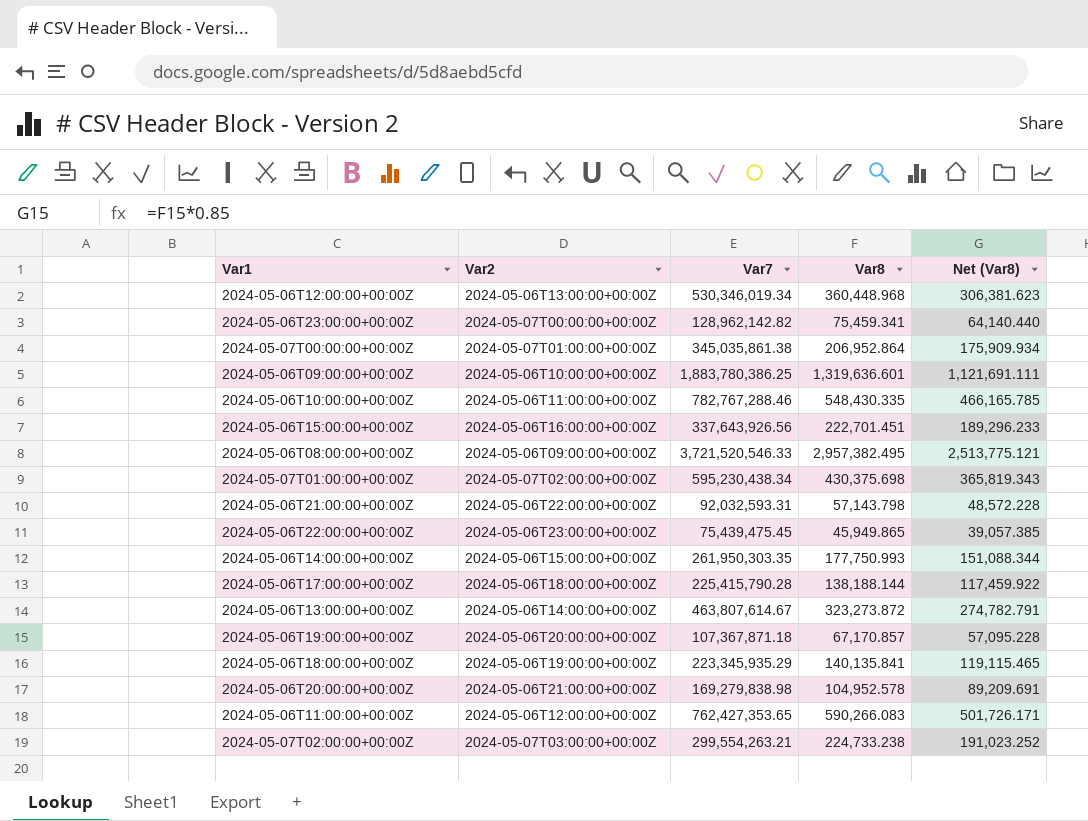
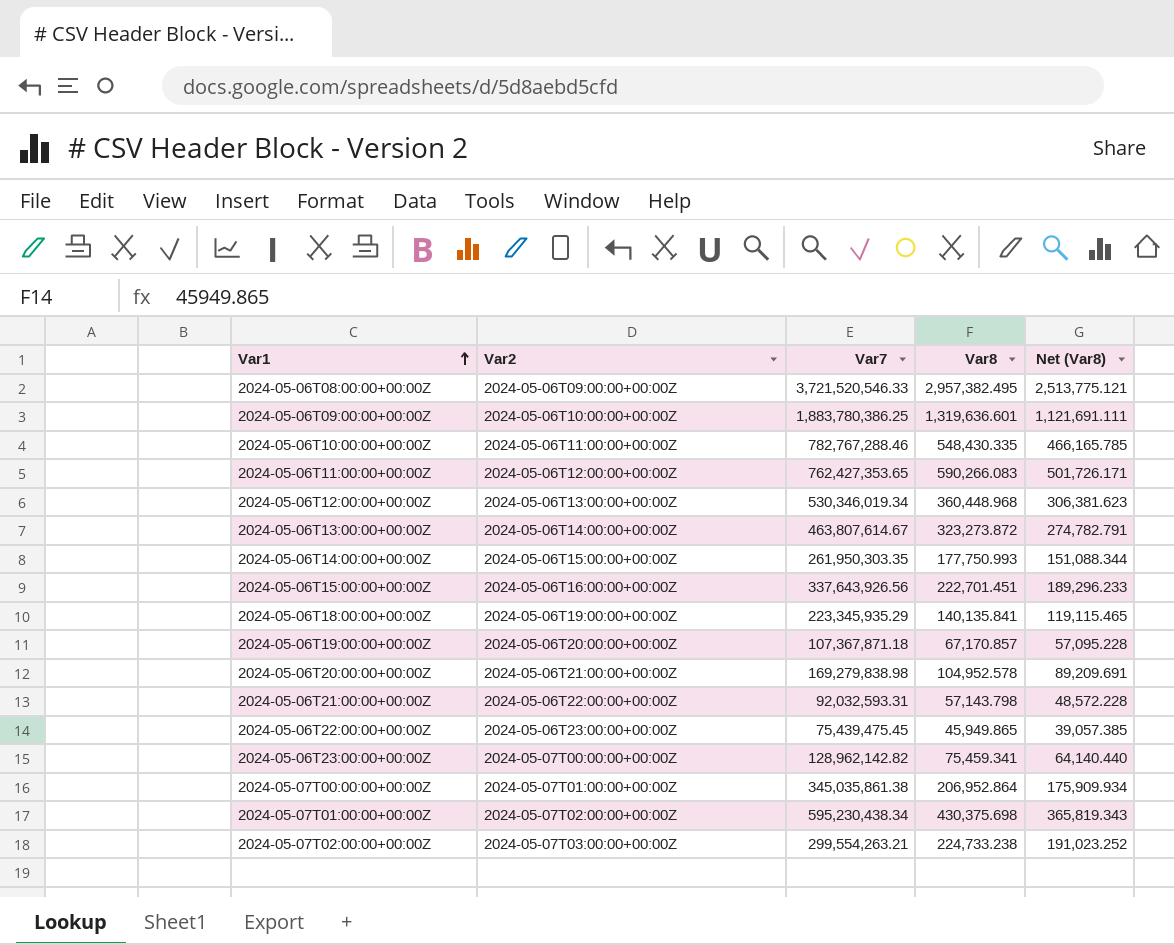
row order: none -> Var1 ascending
row 2024-05-06T17:00:00+00:00Z: 2024-05-06T18:00:00+00:00Z | 225,415,790.28 | 138,188.144 | 117,459.922 -> none

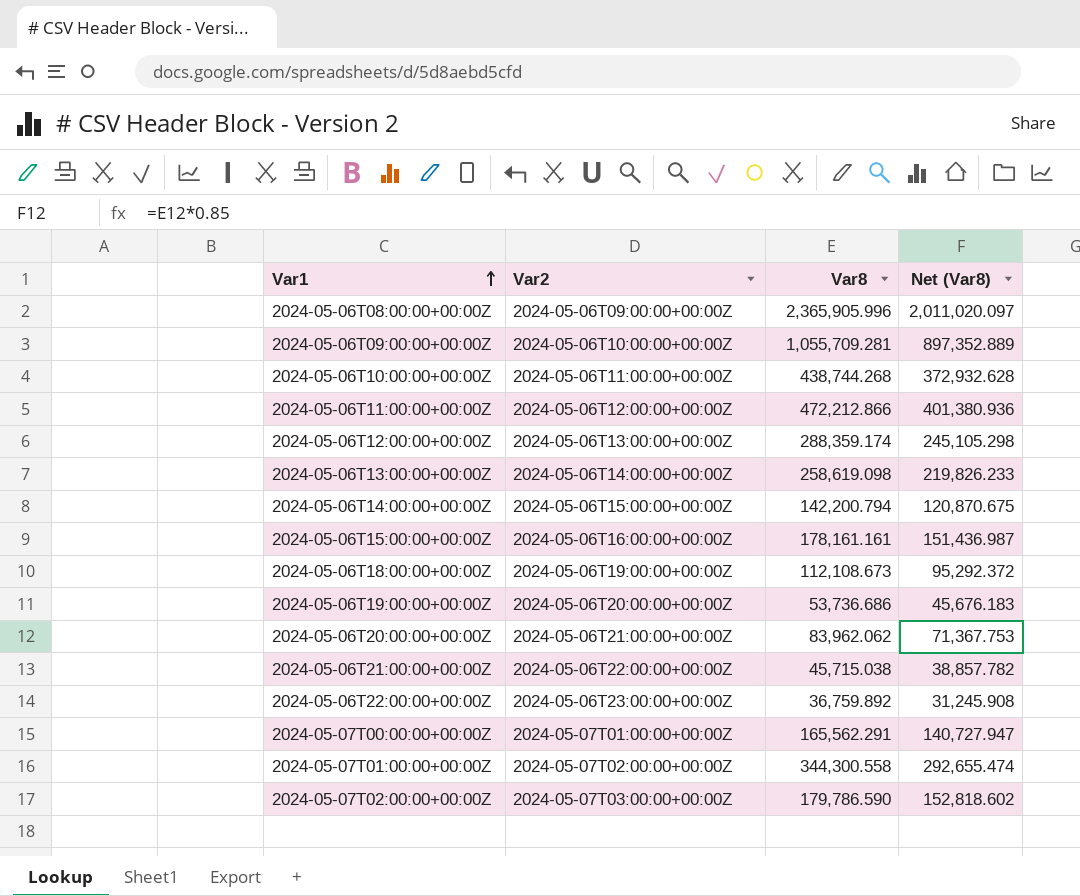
column Var7 | position: 3 -> none
row 2024-05-06T23:00:00+00:00Z: 2024-05-07T00:00:00+00:00Z | 128,962,142.82 | 75,459.341 | 64,140.440 -> none
2024-05-06T08:00:00+00:00Z | Var8: 2,957,382.495 -> 2,365,905.996
2024-05-06T08:00:00+00:00Z | Net (Var8): 2,513,775.121 -> 2,011,020.097
2024-05-06T09:00:00+00:00Z | Var8: 1,319,636.601 -> 1,055,709.281
2024-05-06T09:00:00+00:00Z | Net (Var8): 1,121,691.111 -> 897,352.889
2024-05-06T10:00:00+00:00Z | Var8: 548,430.335 -> 438,744.268
2024-05-06T10:00:00+00:00Z | Net (Var8): 466,165.785 -> 372,932.628
2024-05-06T11:00:00+00:00Z | Var8: 590,266.083 -> 472,212.866
2024-05-06T11:00:00+00:00Z | Net (Var8): 501,726.171 -> 401,380.936
2024-05-06T12:00:00+00:00Z | Var8: 360,448.968 -> 288,359.174
2024-05-06T12:00:00+00:00Z | Net (Var8): 306,381.623 -> 245,105.298
2024-05-06T13:00:00+00:00Z | Var8: 323,273.872 -> 258,619.098
2024-05-06T13:00:00+00:00Z | Net (Var8): 274,782.791 -> 219,826.233
2024-05-06T14:00:00+00:00Z | Var8: 177,750.993 -> 142,200.794
2024-05-06T14:00:00+00:00Z | Net (Var8): 151,088.344 -> 120,870.675
2024-05-06T15:00:00+00:00Z | Var8: 222,701.451 -> 178,161.161
2024-05-06T15:00:00+00:00Z | Net (Var8): 189,296.233 -> 151,436.987
2024-05-06T18:00:00+00:00Z | Var8: 140,135.841 -> 112,108.673
2024-05-06T18:00:00+00:00Z | Net (Var8): 119,115.465 -> 95,292.372
2024-05-06T19:00:00+00:00Z | Var8: 67,170.857 -> 53,736.686
2024-05-06T19:00:00+00:00Z | Net (Var8): 57,095.228 -> 45,676.183
2024-05-06T20:00:00+00:00Z | Var8: 104,952.578 -> 83,962.062
2024-05-06T20:00:00+00:00Z | Net (Var8): 89,209.691 -> 71,367.753
2024-05-06T21:00:00+00:00Z | Var8: 57,143.798 -> 45,715.038
2024-05-06T21:00:00+00:00Z | Net (Var8): 48,572.228 -> 38,857.782
2024-05-06T22:00:00+00:00Z | Var8: 45,949.865 -> 36,759.892
2024-05-06T22:00:00+00:00Z | Net (Var8): 39,057.385 -> 31,245.908
2024-05-07T00:00:00+00:00Z | Var8: 206,952.864 -> 165,562.291
2024-05-07T00:00:00+00:00Z | Net (Var8): 175,909.934 -> 140,727.947
2024-05-07T01:00:00+00:00Z | Var8: 430,375.698 -> 344,300.558
2024-05-07T01:00:00+00:00Z | Net (Var8): 365,819.343 -> 292,655.474
2024-05-07T02:00:00+00:00Z | Var8: 224,733.238 -> 179,786.590
2024-05-07T02:00:00+00:00Z | Net (Var8): 191,023.252 -> 152,818.602

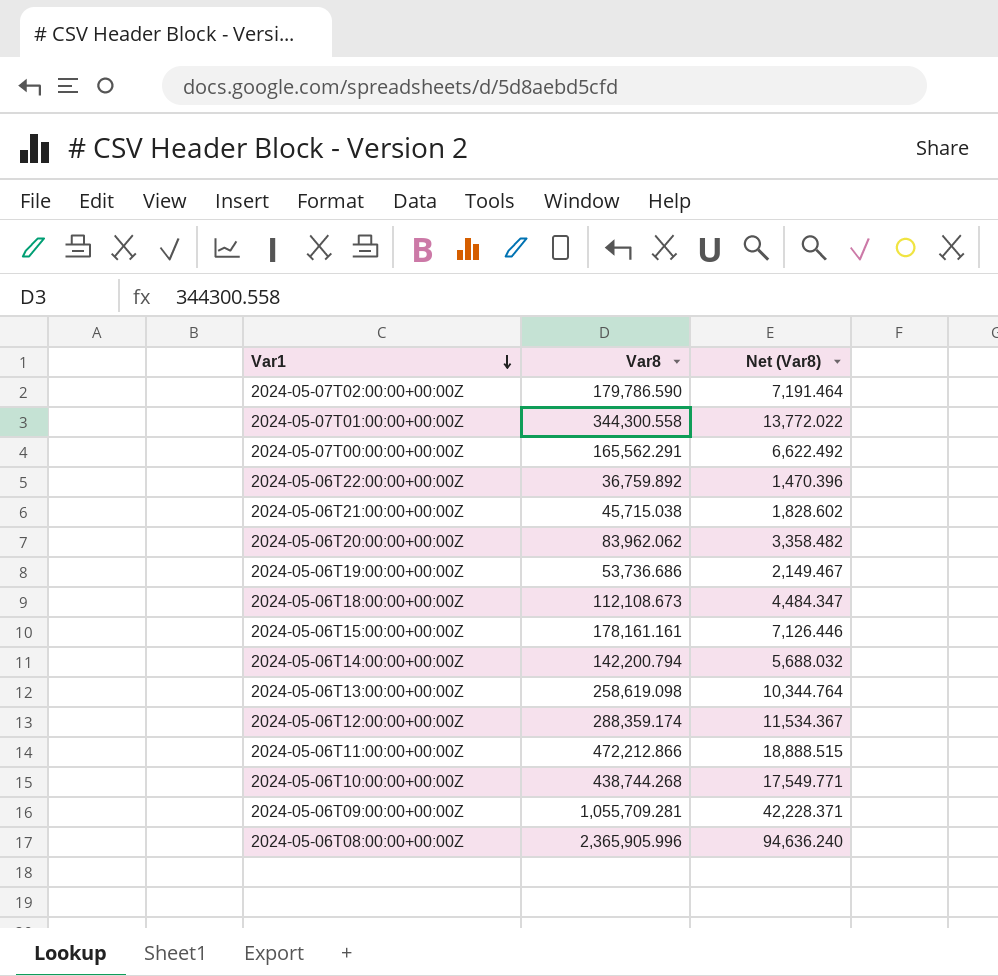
row order: Var1 ascending -> Var1 descending
column Var2 | position: 2 -> none
column Net (Var8) | formula: [Var8] * 0.85 -> [Var8] * 0.04

